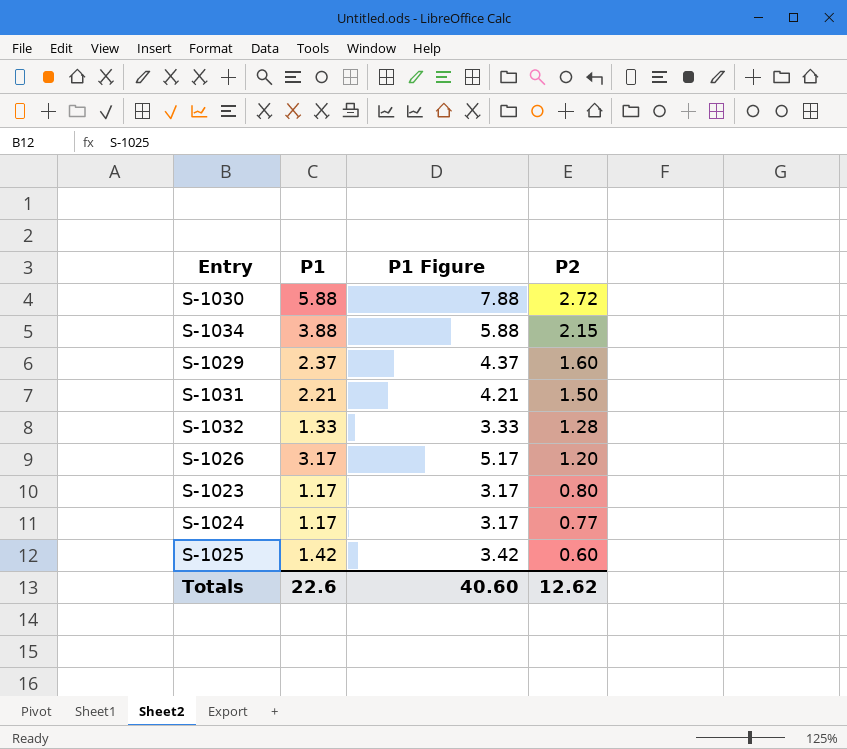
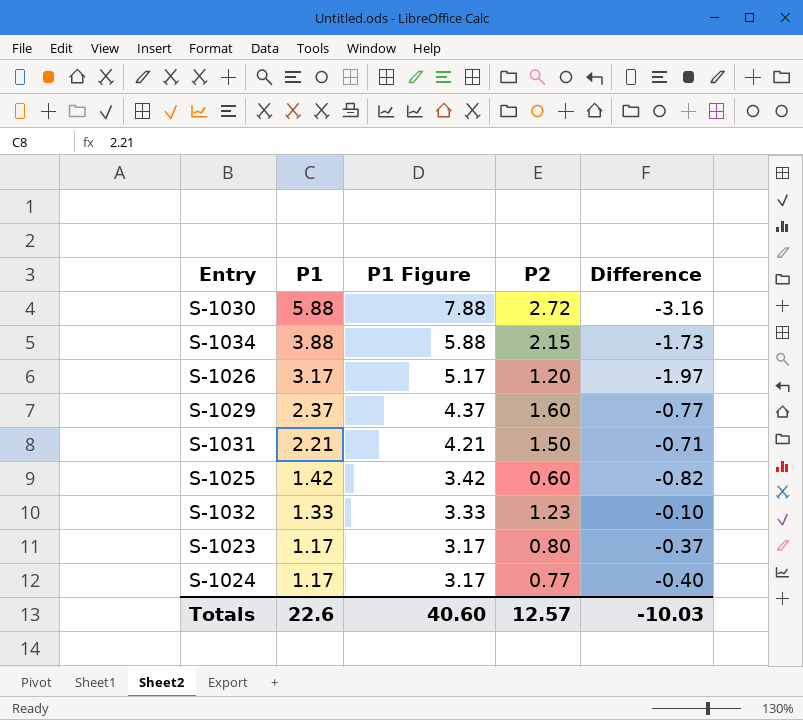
row order: P2 descending -> P1 descending
column Difference | formula: none -> [P2] - [P1]
S-1032 | P2: 1.28 -> 1.23
Totals | P2: 12.62 -> 12.57

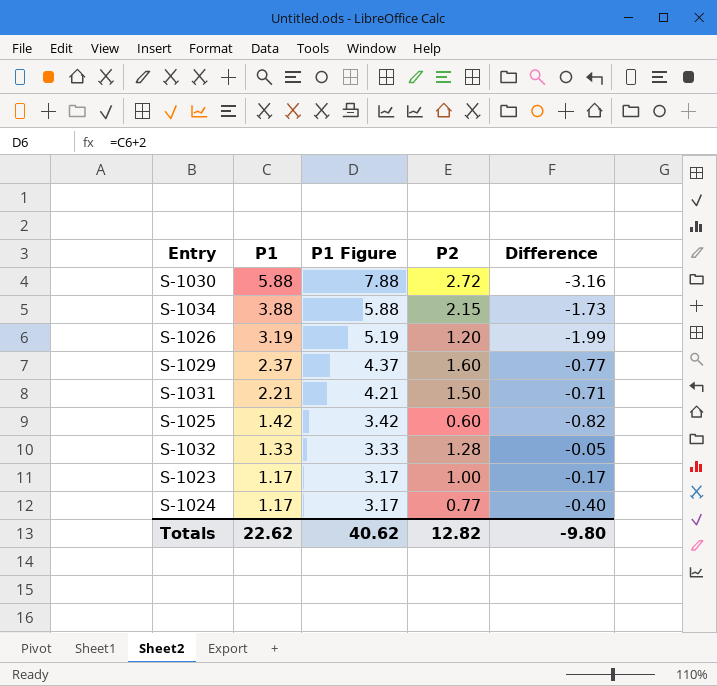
S-1026 | P1: 3.17 -> 3.19
S-1026 | P1 Figure: 5.17 -> 5.19
S-1026 | Difference: -1.97 -> -1.99
S-1032 | P2: 1.23 -> 1.28
S-1032 | Difference: -0.10 -> -0.05
S-1023 | P2: 0.80 -> 1.00
S-1023 | Difference: -0.37 -> -0.17
Totals | P1: 22.6 -> 22.62
Totals | P1 Figure: 40.60 -> 40.62
Totals | P2: 12.57 -> 12.82
Totals | Difference: -10.03 -> -9.80

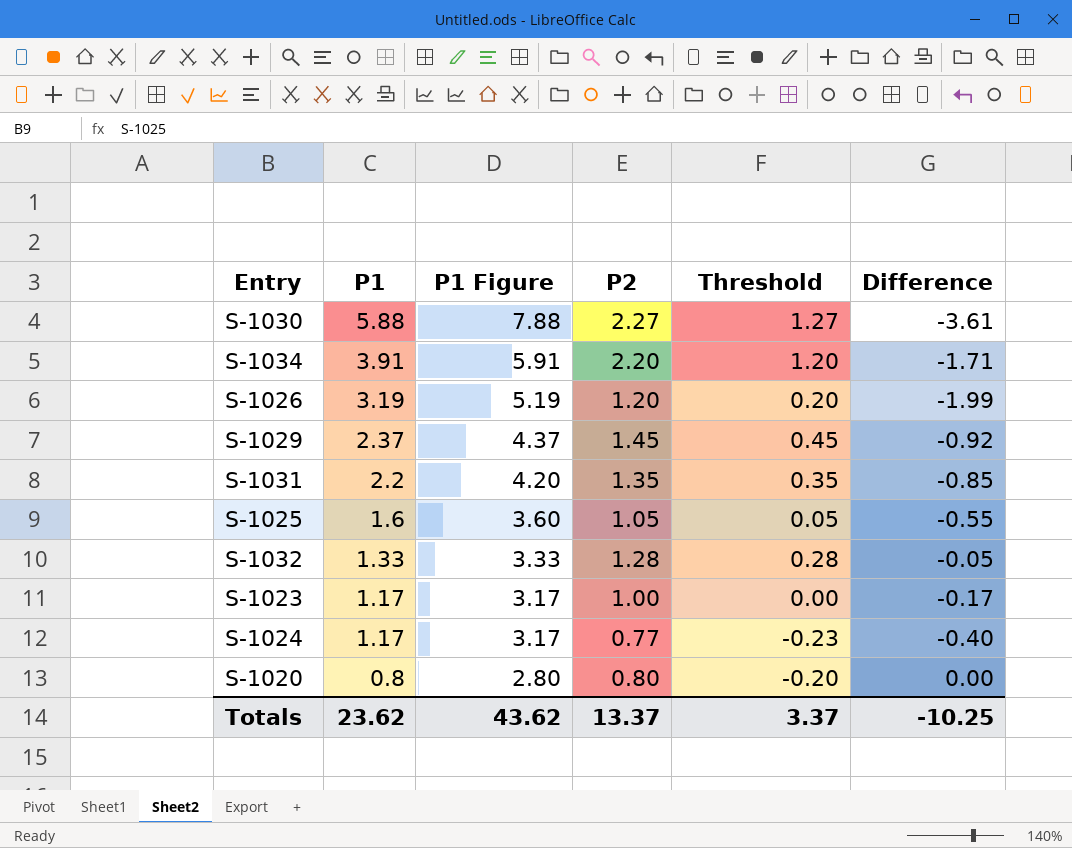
column Threshold | formula: none -> [P2] - 1
S-1030 | P2: 2.72 -> 2.27
S-1030 | Difference: -3.16 -> -3.61
S-1034 | P1: 3.88 -> 3.91
S-1034 | P1 Figure: 5.88 -> 5.91
S-1034 | P2: 2.15 -> 2.20
S-1034 | Difference: -1.73 -> -1.71
S-1029 | P2: 1.60 -> 1.45
S-1029 | Difference: -0.77 -> -0.92
S-1031 | P1: 2.21 -> 2.2
S-1031 | P1 Figure: 4.21 -> 4.20
S-1031 | P2: 1.50 -> 1.35
S-1031 | Difference: -0.71 -> -0.85
S-1025 | P1: 1.42 -> 1.6
S-1025 | P1 Figure: 3.42 -> 3.60
S-1025 | P2: 0.60 -> 1.05
S-1025 | Difference: -0.82 -> -0.55
row S-1020: none -> 0.8 | 2.80 | 0.80 | -0.20 | 0.00
Totals | P1: 22.62 -> 23.62
Totals | P1 Figure: 40.62 -> 43.62
Totals | P2: 12.82 -> 13.37
Totals | Difference: -9.80 -> -10.25

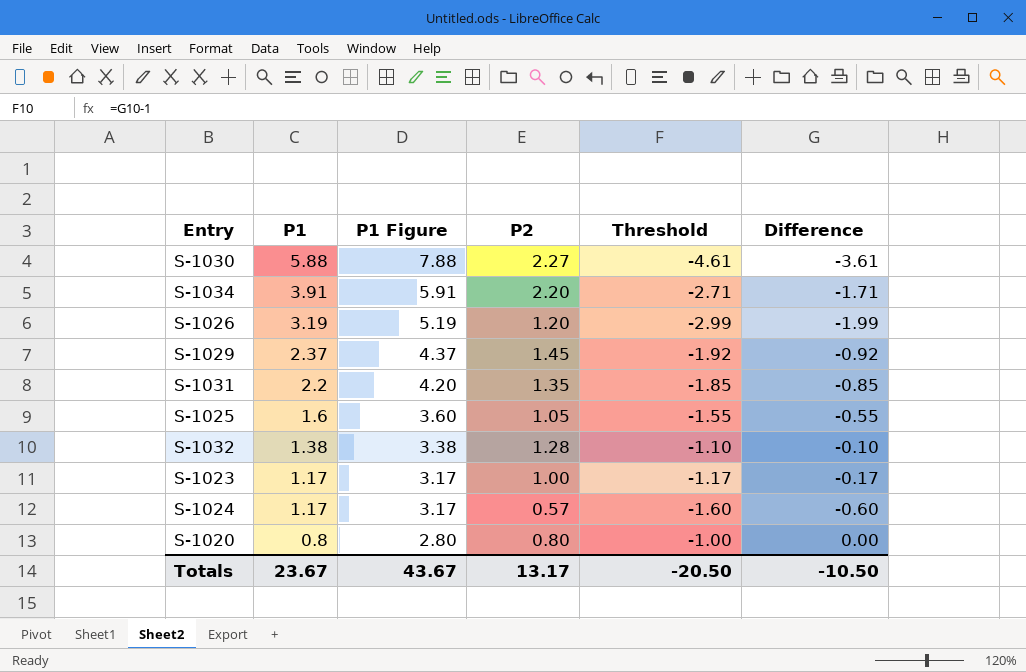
column Threshold | formula: [P2] - 1 -> [Difference] - 1
S-1032 | P1: 1.33 -> 1.38
S-1032 | P1 Figure: 3.33 -> 3.38
S-1032 | Difference: -0.05 -> -0.10
S-1024 | P2: 0.77 -> 0.57
S-1024 | Difference: -0.40 -> -0.60
Totals | P1: 23.62 -> 23.67
Totals | P1 Figure: 43.62 -> 43.67
Totals | P2: 13.37 -> 13.17
Totals | Threshold: 3.37 -> -20.50
Totals | Difference: -10.25 -> -10.50

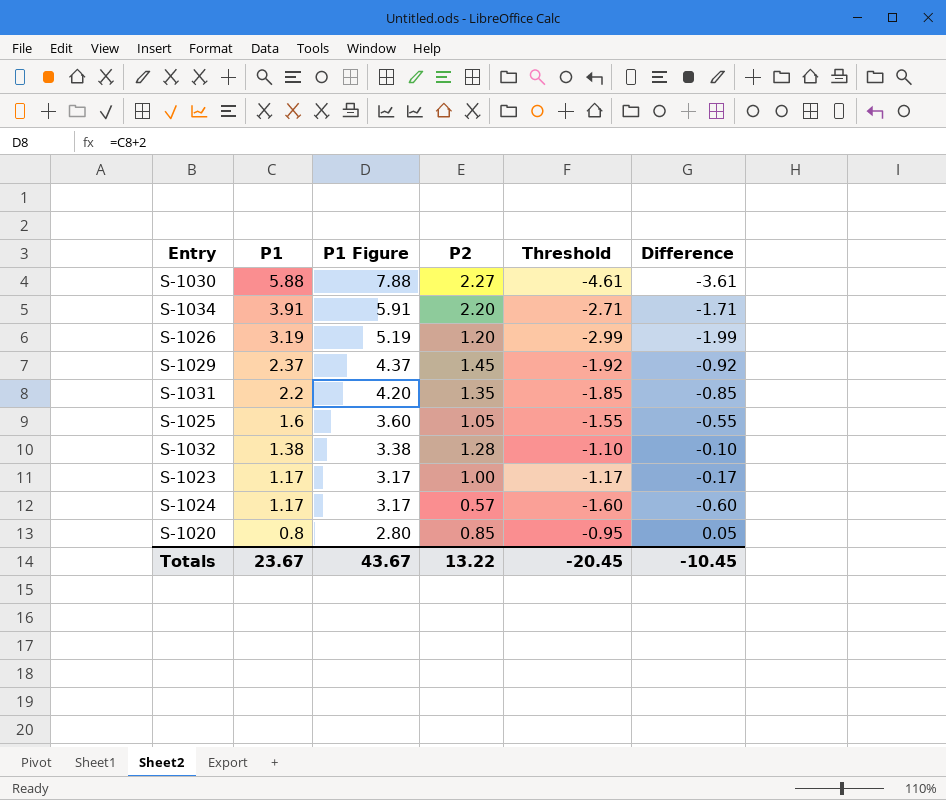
S-1020 | P2: 0.80 -> 0.85
S-1020 | Threshold: -1.00 -> -0.95
S-1020 | Difference: 0.00 -> 0.05
Totals | P2: 13.17 -> 13.22
Totals | Threshold: -20.50 -> -20.45
Totals | Difference: -10.50 -> -10.45

